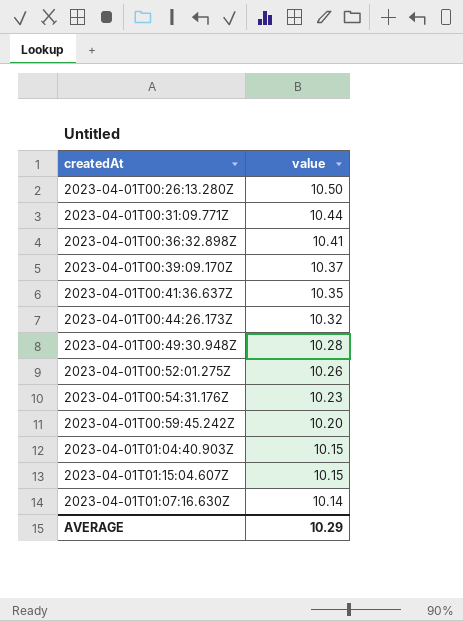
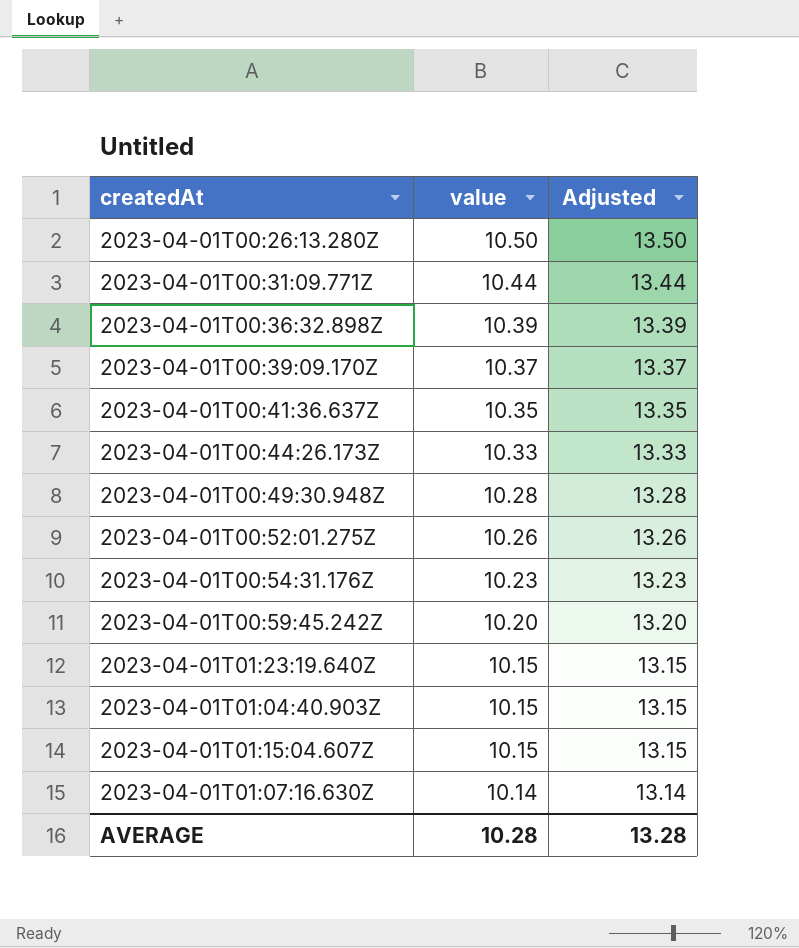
column Adjusted | formula: none -> [value] + 3
2023-04-01T00:36:32.898Z | value: 10.41 -> 10.39
2023-04-01T00:44:26.173Z | value: 10.32 -> 10.33
row 2023-04-01T01:23:19.640Z: none -> 10.15 | 13.15
AVERAGE | value: 10.29 -> 10.28

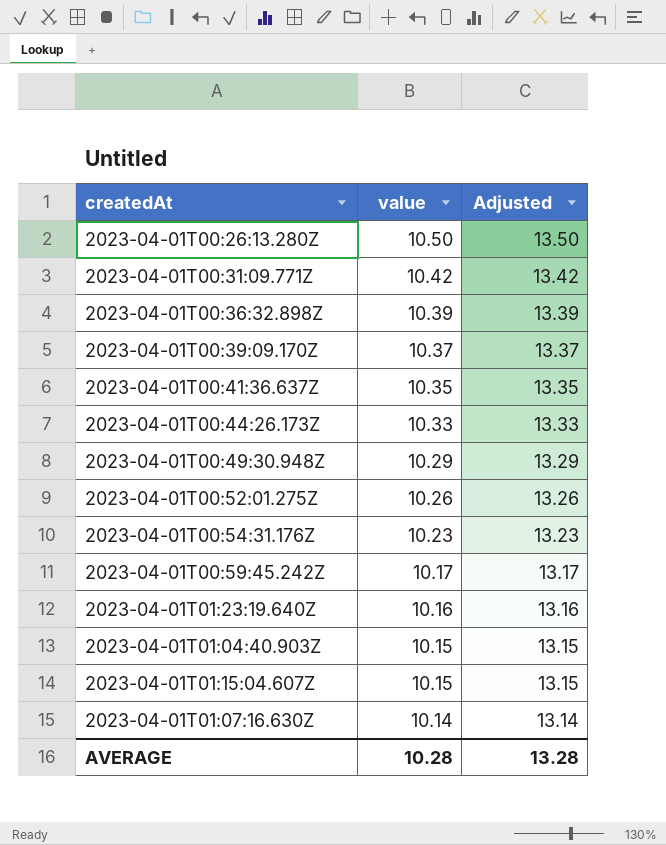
2023-04-01T00:31:09.771Z | value: 10.44 -> 10.42
2023-04-01T00:31:09.771Z | Adjusted: 13.44 -> 13.42
2023-04-01T00:49:30.948Z | value: 10.28 -> 10.29
2023-04-01T00:49:30.948Z | Adjusted: 13.28 -> 13.29
2023-04-01T00:59:45.242Z | value: 10.20 -> 10.17
2023-04-01T00:59:45.242Z | Adjusted: 13.20 -> 13.17
2023-04-01T01:23:19.640Z | value: 10.15 -> 10.16
2023-04-01T01:23:19.640Z | Adjusted: 13.15 -> 13.16

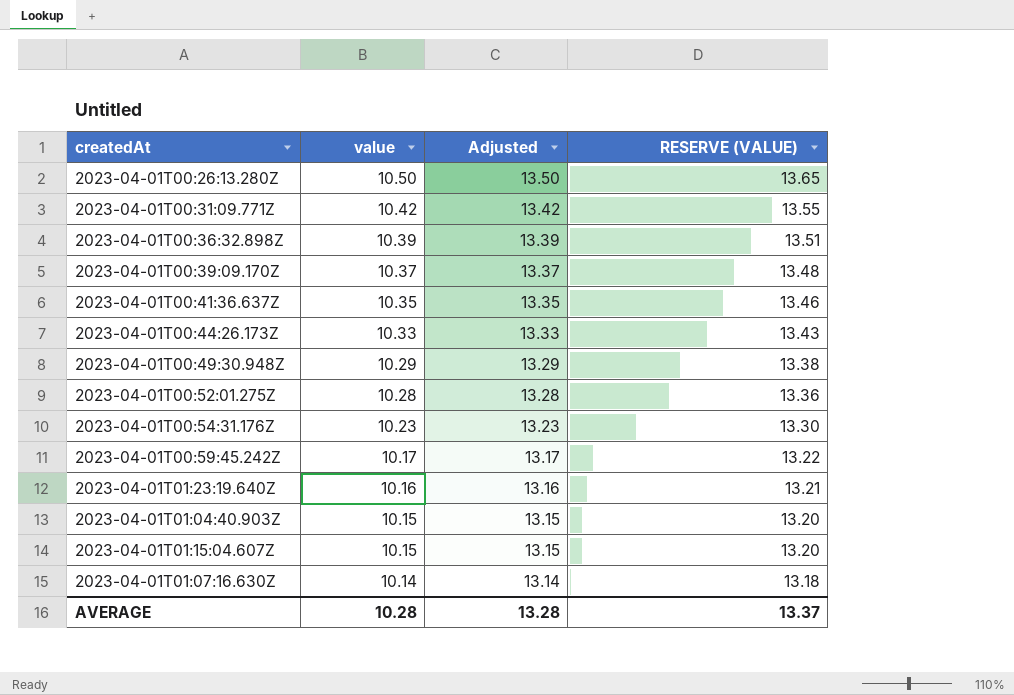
column RESERVE (VALUE) | formula: none -> [value] * 1.3
2023-04-01T00:52:01.275Z | value: 10.26 -> 10.28
2023-04-01T00:52:01.275Z | Adjusted: 13.26 -> 13.28

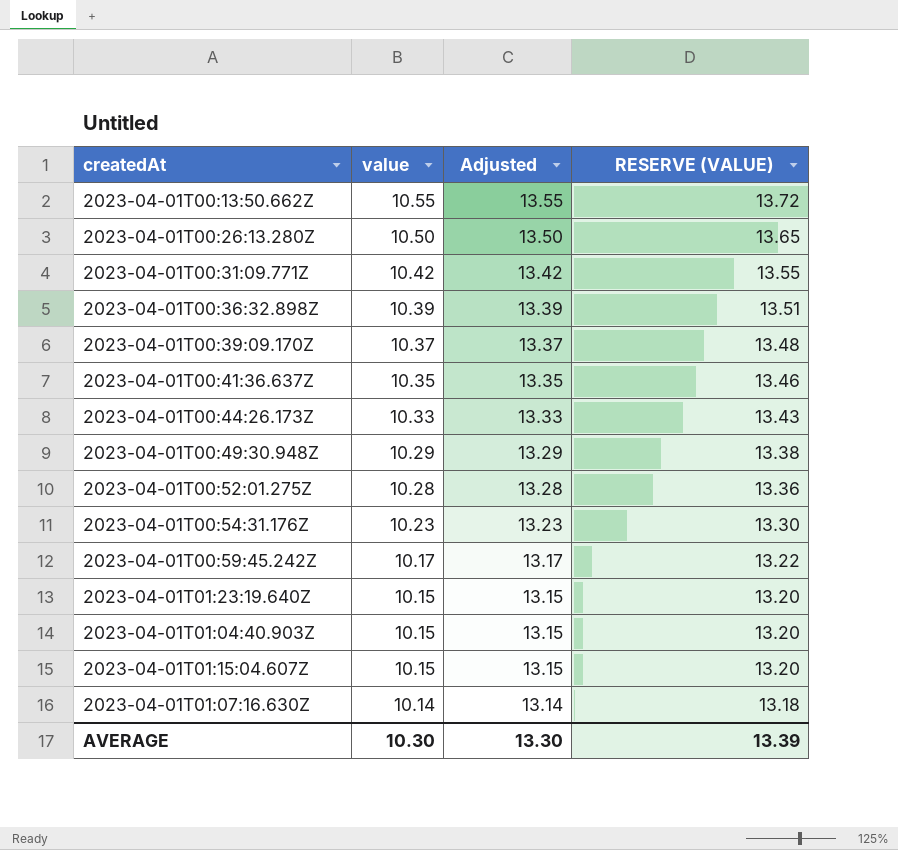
row 2023-04-01T00:13:50.662Z: none -> 10.55 | 13.55 | 13.72
2023-04-01T01:23:19.640Z | value: 10.16 -> 10.15
2023-04-01T01:23:19.640Z | Adjusted: 13.16 -> 13.15
2023-04-01T01:23:19.640Z | RESERVE (VALUE): 13.21 -> 13.20
AVERAGE | value: 10.28 -> 10.30
AVERAGE | Adjusted: 13.28 -> 13.30
AVERAGE | RESERVE (VALUE): 13.37 -> 13.39

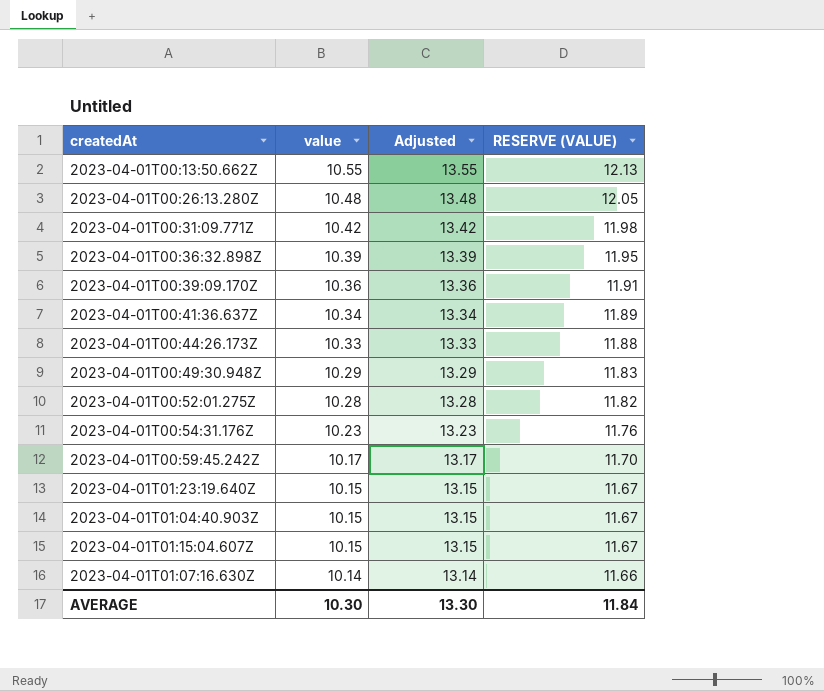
column RESERVE (VALUE) | formula: [value] * 1.3 -> [value] * 1.15
2023-04-01T00:26:13.280Z | value: 10.50 -> 10.48
2023-04-01T00:26:13.280Z | Adjusted: 13.50 -> 13.48
2023-04-01T00:39:09.170Z | value: 10.37 -> 10.36
2023-04-01T00:39:09.170Z | Adjusted: 13.37 -> 13.36
2023-04-01T00:41:36.637Z | value: 10.35 -> 10.34
2023-04-01T00:41:36.637Z | Adjusted: 13.35 -> 13.34
AVERAGE | RESERVE (VALUE): 13.39 -> 11.84

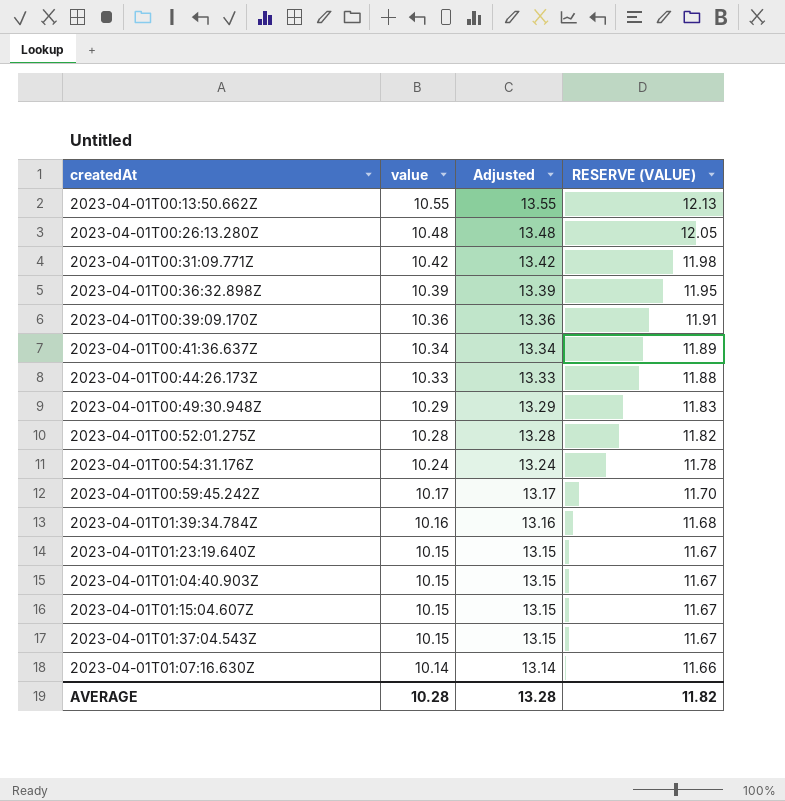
2023-04-01T00:54:31.176Z | value: 10.23 -> 10.24
2023-04-01T00:54:31.176Z | Adjusted: 13.23 -> 13.24
2023-04-01T00:54:31.176Z | RESERVE (VALUE): 11.76 -> 11.78
row 2023-04-01T01:39:34.784Z: none -> 10.16 | 13.16 | 11.68
row 2023-04-01T01:37:04.543Z: none -> 10.15 | 13.15 | 11.67
AVERAGE | value: 10.30 -> 10.28
AVERAGE | Adjusted: 13.30 -> 13.28
AVERAGE | RESERVE (VALUE): 11.84 -> 11.82

